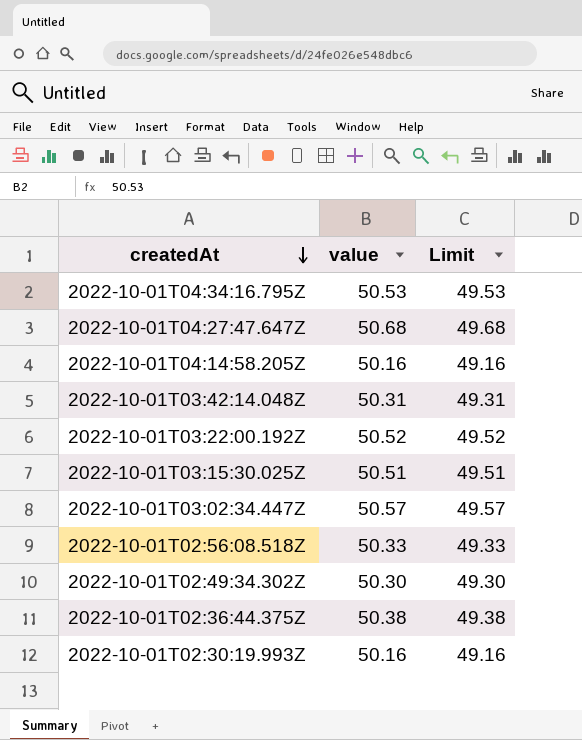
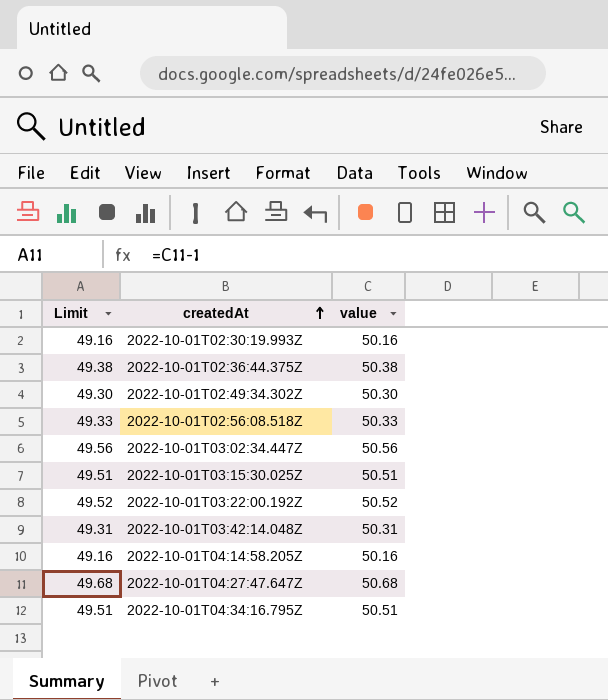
row order: createdAt descending -> createdAt ascending
column Limit | position: 3 -> 1
2022-10-01T03:02:34.447Z | Limit: 49.57 -> 49.56
2022-10-01T03:02:34.447Z | value: 50.57 -> 50.56
2022-10-01T04:34:16.795Z | Limit: 49.53 -> 49.51
2022-10-01T04:34:16.795Z | value: 50.53 -> 50.51

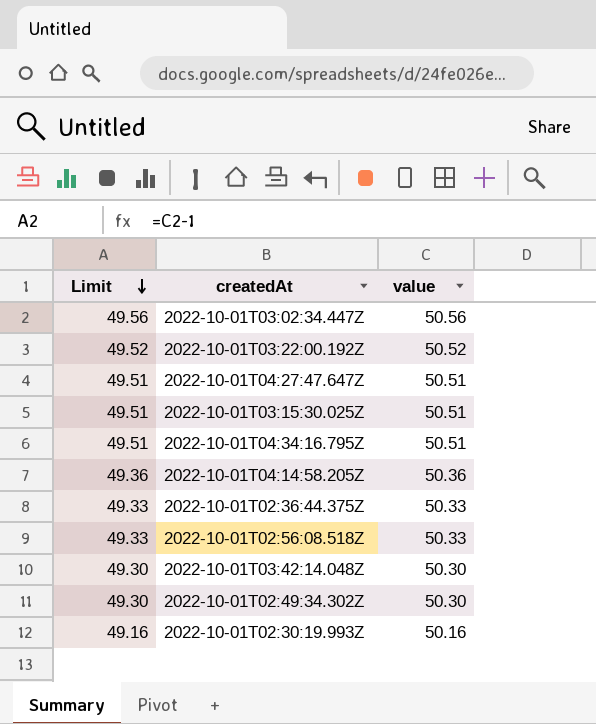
row order: createdAt ascending -> Limit descending
2022-10-01T04:27:47.647Z | Limit: 49.68 -> 49.51
2022-10-01T04:27:47.647Z | value: 50.68 -> 50.51
2022-10-01T04:14:58.205Z | Limit: 49.16 -> 49.36
2022-10-01T04:14:58.205Z | value: 50.16 -> 50.36
2022-10-01T02:36:44.375Z | Limit: 49.38 -> 49.33
2022-10-01T02:36:44.375Z | value: 50.38 -> 50.33
2022-10-01T03:42:14.048Z | Limit: 49.31 -> 49.30
2022-10-01T03:42:14.048Z | value: 50.31 -> 50.30

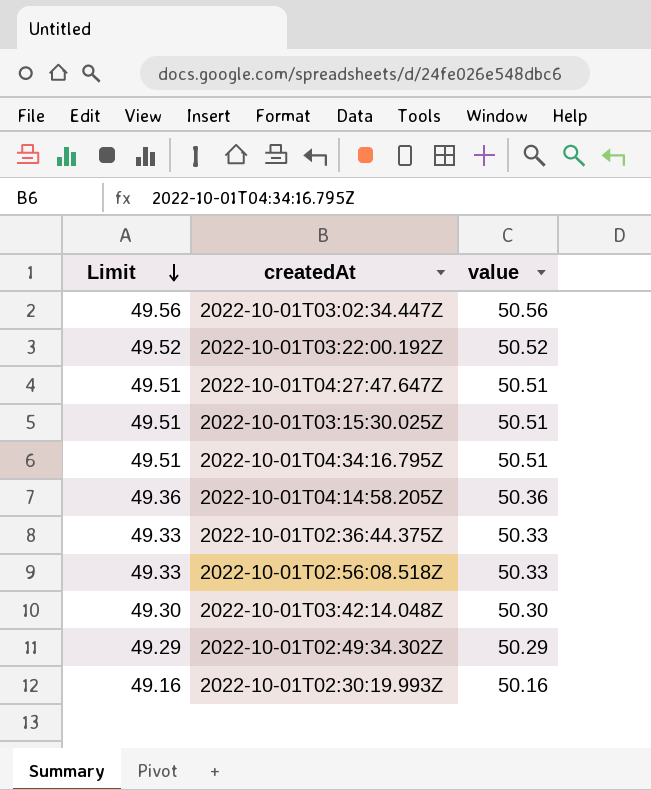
2022-10-01T02:49:34.302Z | Limit: 49.30 -> 49.29
2022-10-01T02:49:34.302Z | value: 50.30 -> 50.29

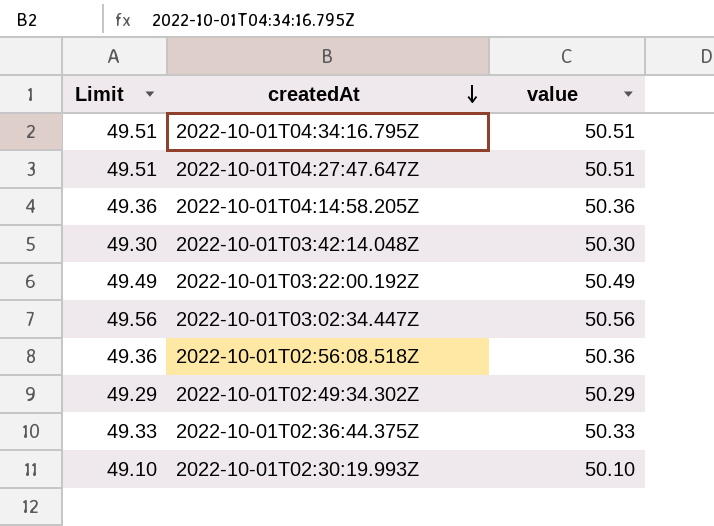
row order: Limit descending -> createdAt descending
row 2022-10-01T03:15:30.025Z: 49.51 | 50.51 -> none
2022-10-01T03:22:00.192Z | Limit: 49.52 -> 49.49
2022-10-01T03:22:00.192Z | value: 50.52 -> 50.49
2022-10-01T02:56:08.518Z | Limit: 49.33 -> 49.36
2022-10-01T02:56:08.518Z | value: 50.33 -> 50.36
2022-10-01T02:30:19.993Z | Limit: 49.16 -> 49.10
2022-10-01T02:30:19.993Z | value: 50.16 -> 50.10

